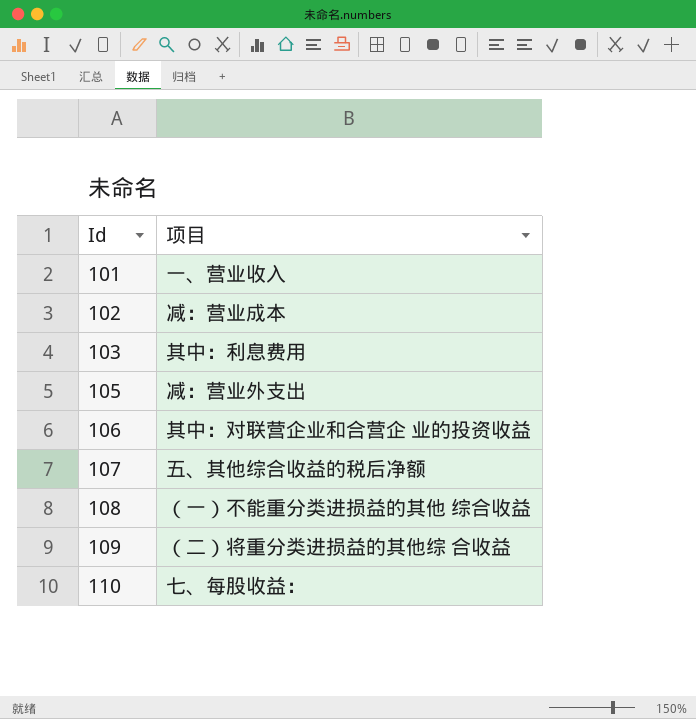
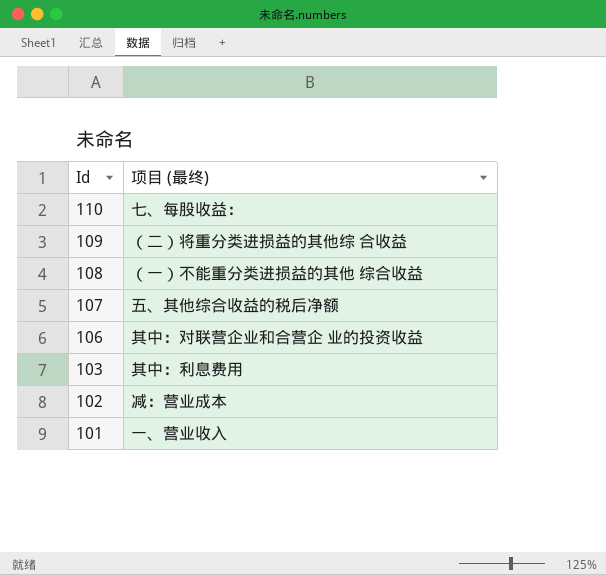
row order: Id ascending -> Id descending
column name: 项目 -> 项目 (最终)
row 105: 减：营业外支出 -> none

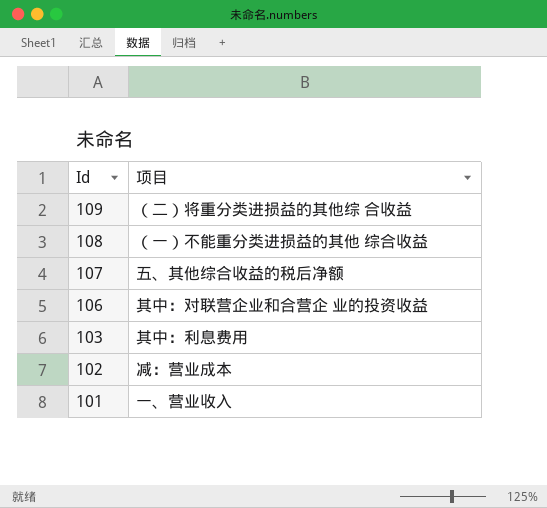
column name: 项目 (最终) -> 项目
row 110: 七、每股收益： -> none

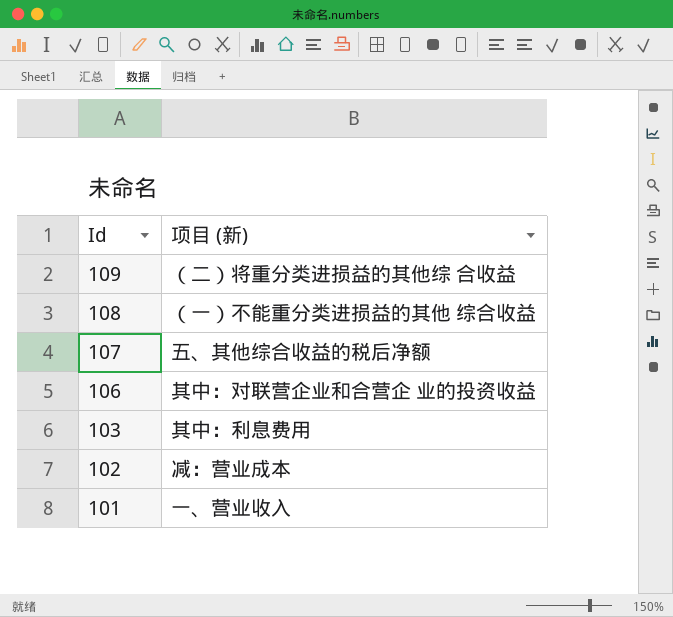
column name: 项目 -> 项目 (新)

